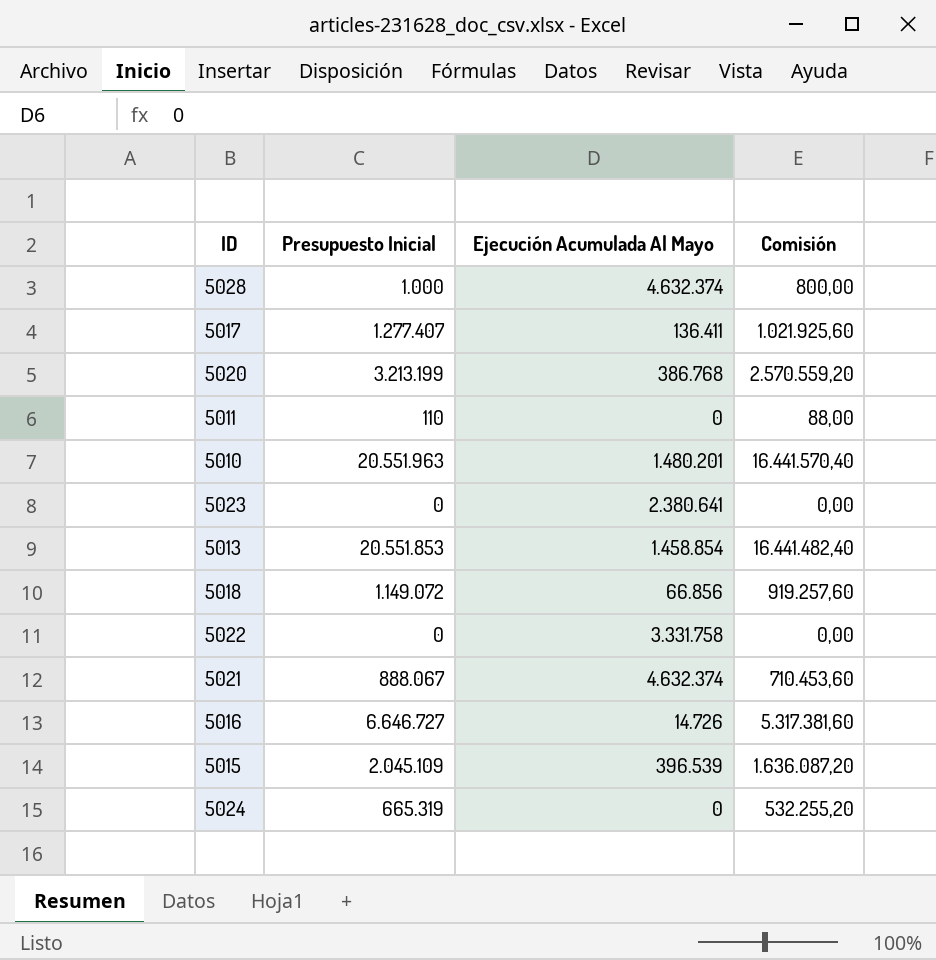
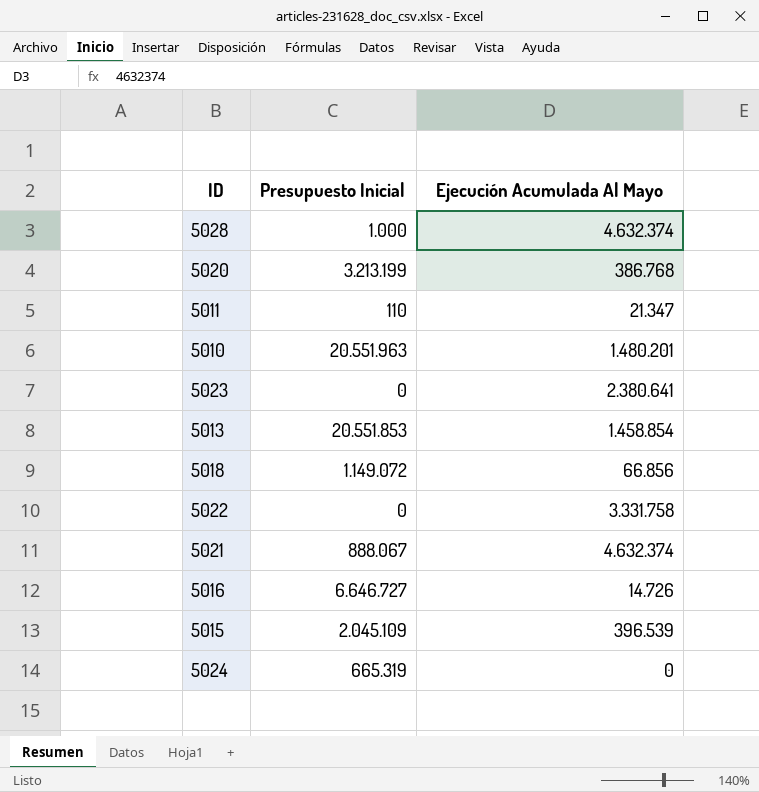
column Comisión | formula: [Presupuesto Inicial] * 0,8 -> none
row 5017: 1.277.407 | 136.411 | 1.021.925,60 -> none
5011 | Ejecución Acumulada Al Mayo: 0 -> 21.347

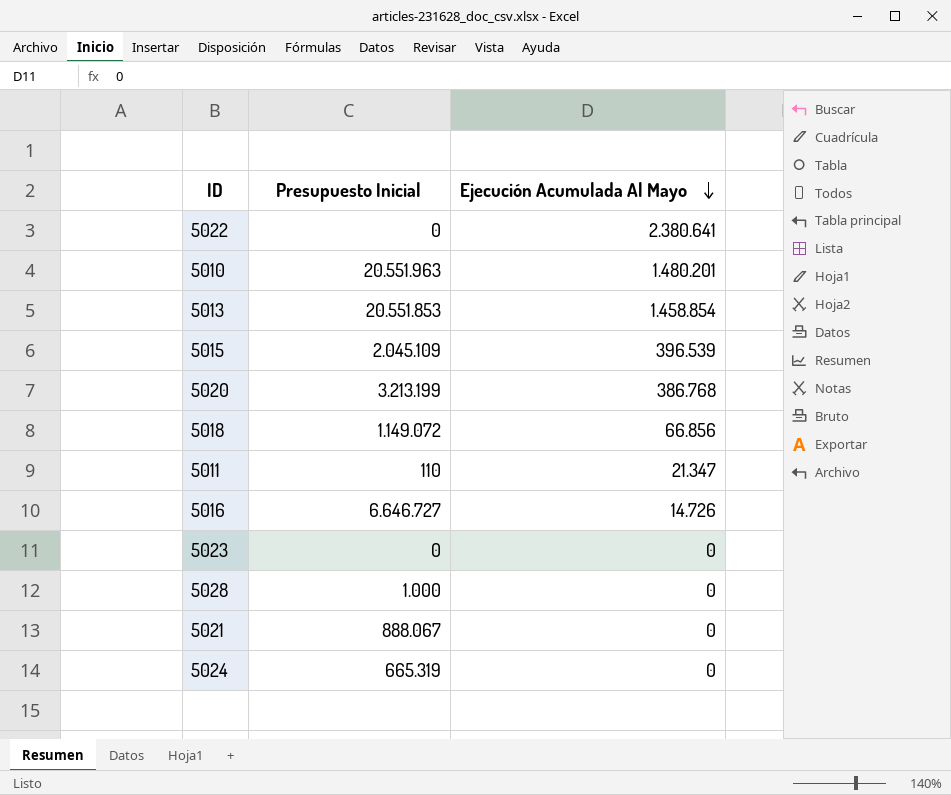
row order: none -> Ejecución Acumulada Al Mayo descending
5022 | Ejecución Acumulada Al Mayo: 3.331.758 -> 2.380.641
5023 | Ejecución Acumulada Al Mayo: 2.380.641 -> 0
5028 | Ejecución Acumulada Al Mayo: 4.632.374 -> 0
5021 | Ejecución Acumulada Al Mayo: 4.632.374 -> 0

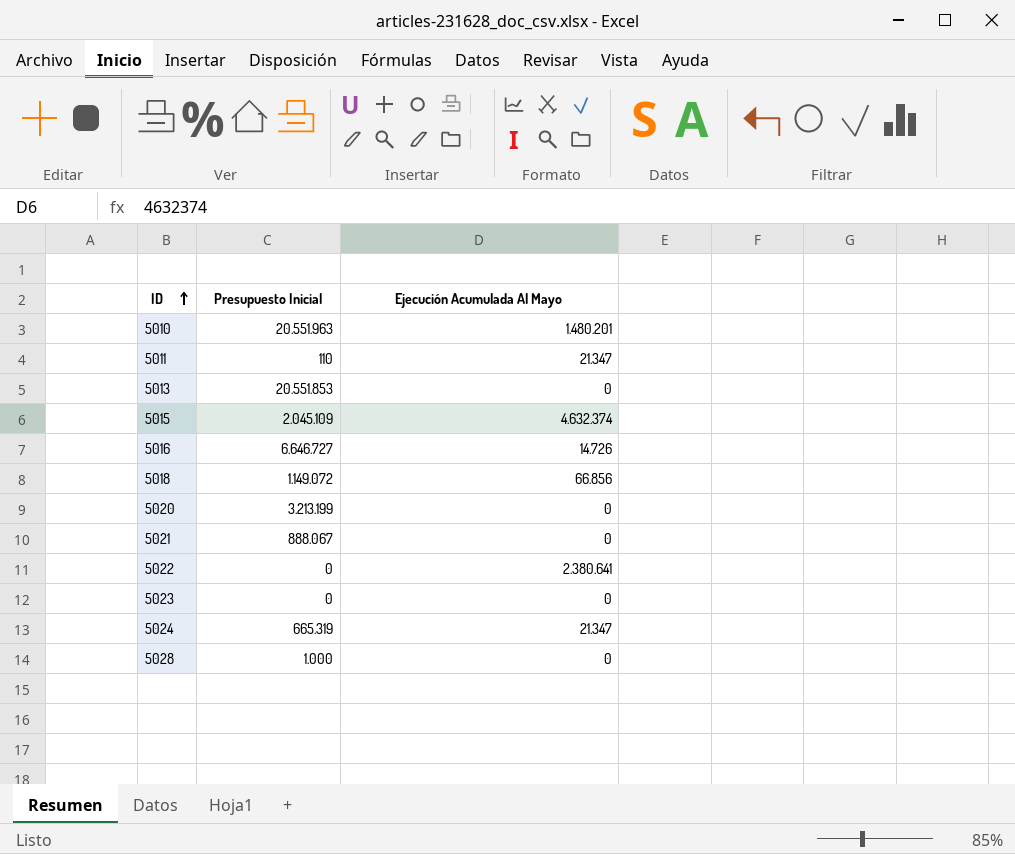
row order: Ejecución Acumulada Al Mayo descending -> ID ascending
5013 | Ejecución Acumulada Al Mayo: 1.458.854 -> 0
5015 | Ejecución Acumulada Al Mayo: 396.539 -> 4.632.374
5020 | Ejecución Acumulada Al Mayo: 386.768 -> 0
5024 | Ejecución Acumulada Al Mayo: 0 -> 21.347

